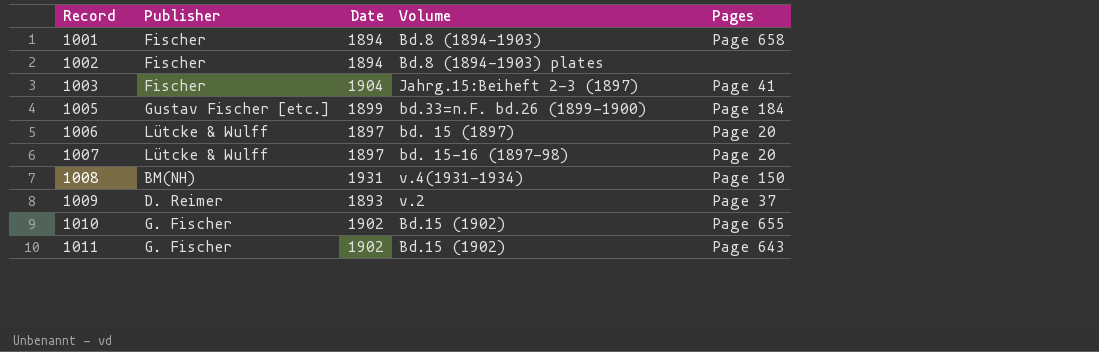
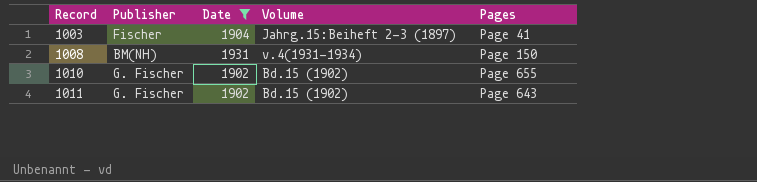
filter: none -> Date >= 1902

